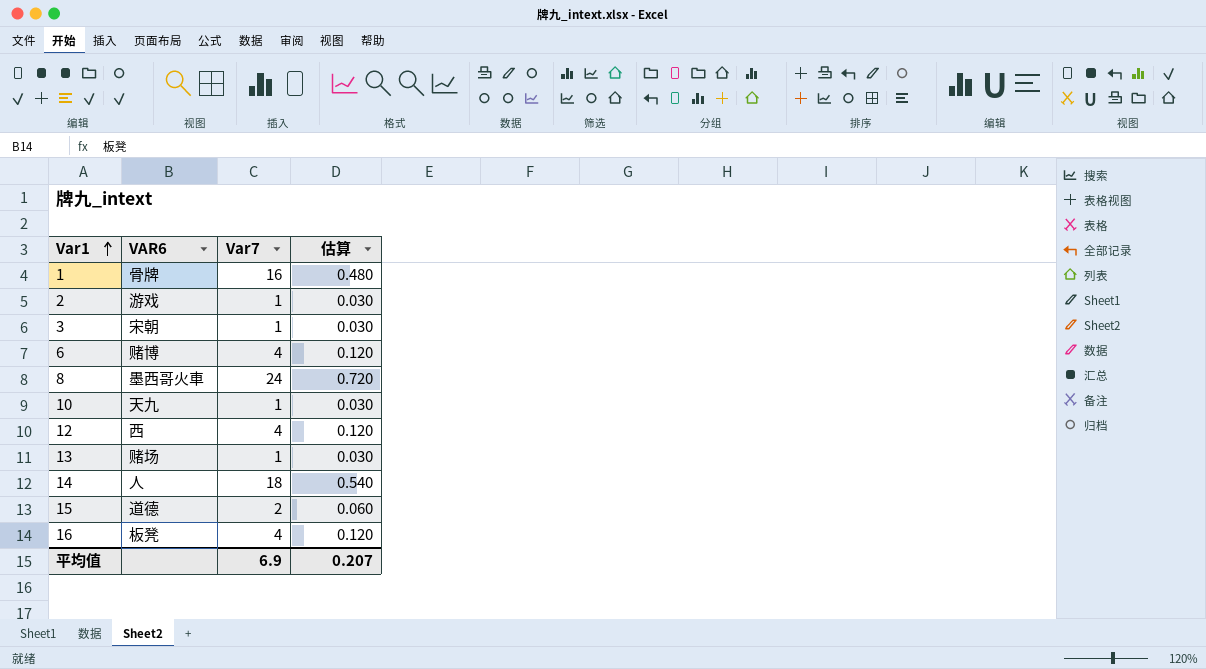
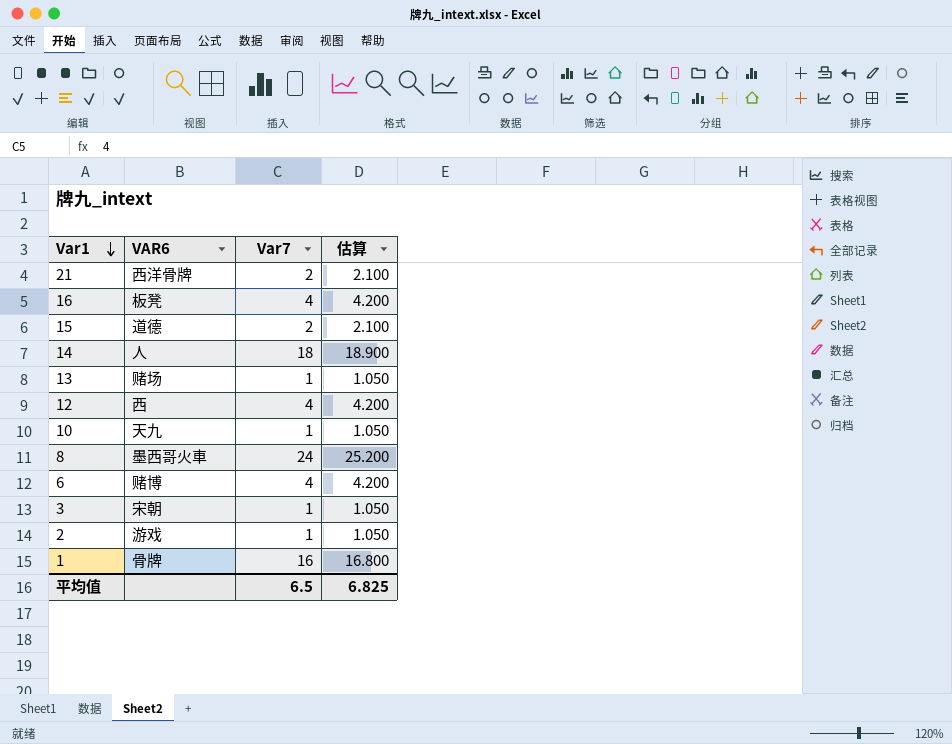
row order: Var1 ascending -> Var1 descending
column 估算 | formula: [Var7] * 0.03 -> [Var7] * 1.05
row 21: none -> 西洋骨牌 | 2 | 2.100
平均值 | Var7: 6.9 -> 6.5
平均值 | 估算: 0.207 -> 6.825

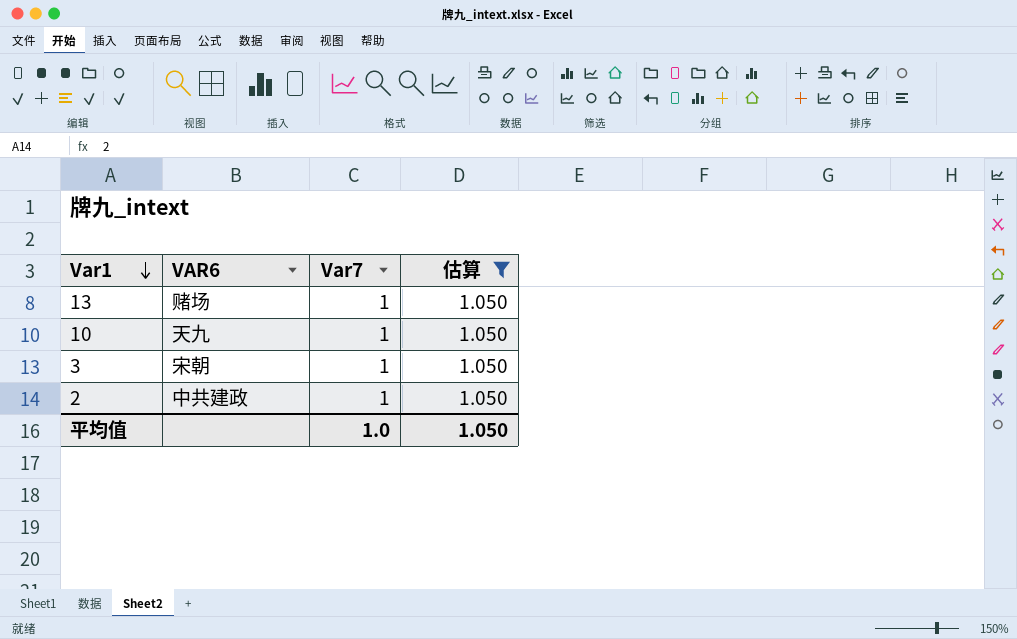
filter: none -> 估算 = 1.050
2 | VAR6: 游戏 -> 中共建政
平均值 | Var7: 6.5 -> 1.0
平均值 | 估算: 6.825 -> 1.050

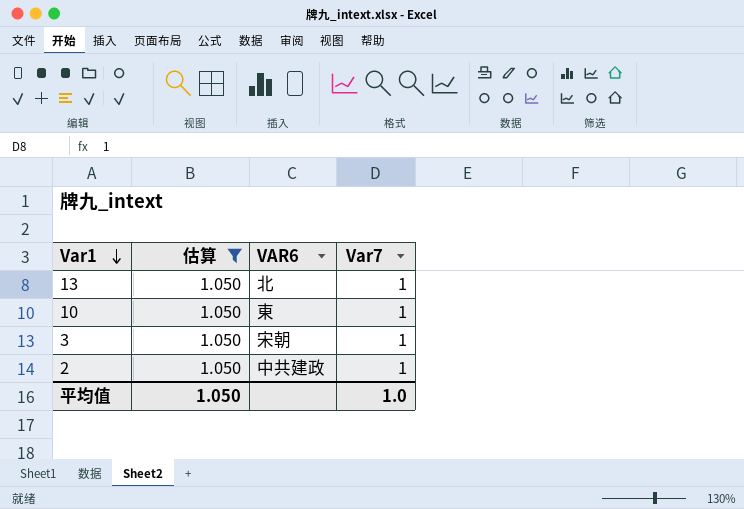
column 估算 | position: 4 -> 2
13 | VAR6: 赌场 -> 北
10 | VAR6: 天九 -> 東

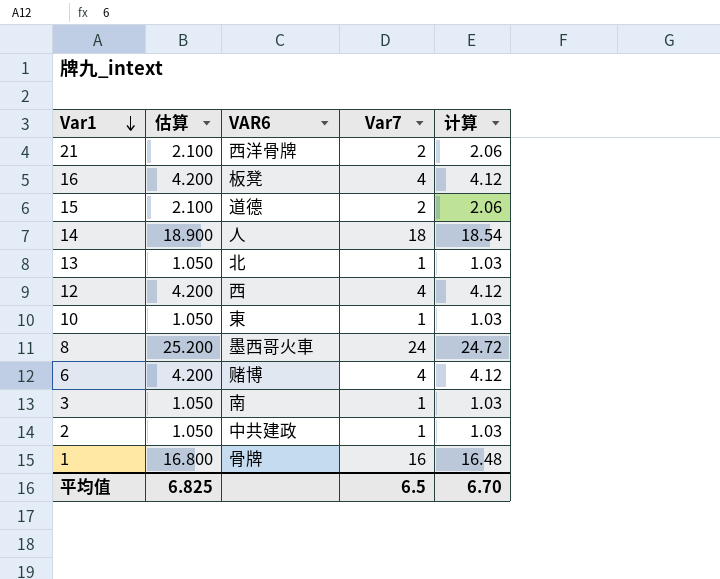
filter: 估算 = 1.050 -> none
column 计算 | formula: none -> [Var7] * 1.03
3 | VAR6: 宋朝 -> 南
平均值 | 估算: 1.050 -> 6.825
平均值 | Var7: 1.0 -> 6.5

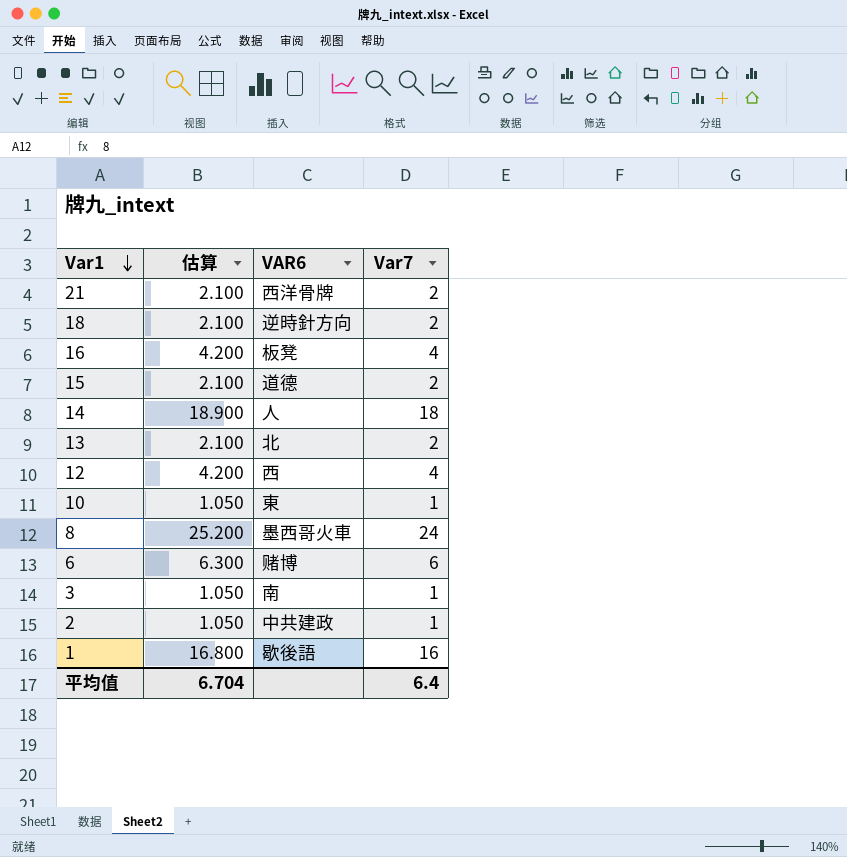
column 计算 | formula: [Var7] * 1.03 -> none
row 18: none -> 2.100 | 逆時針方向 | 2
13 | 估算: 1.050 -> 2.100
13 | Var7: 1 -> 2
6 | 估算: 4.200 -> 6.300
6 | Var7: 4 -> 6
1 | VAR6: 骨牌 -> 歇後語
平均值 | 估算: 6.825 -> 6.704
平均值 | Var7: 6.5 -> 6.4

